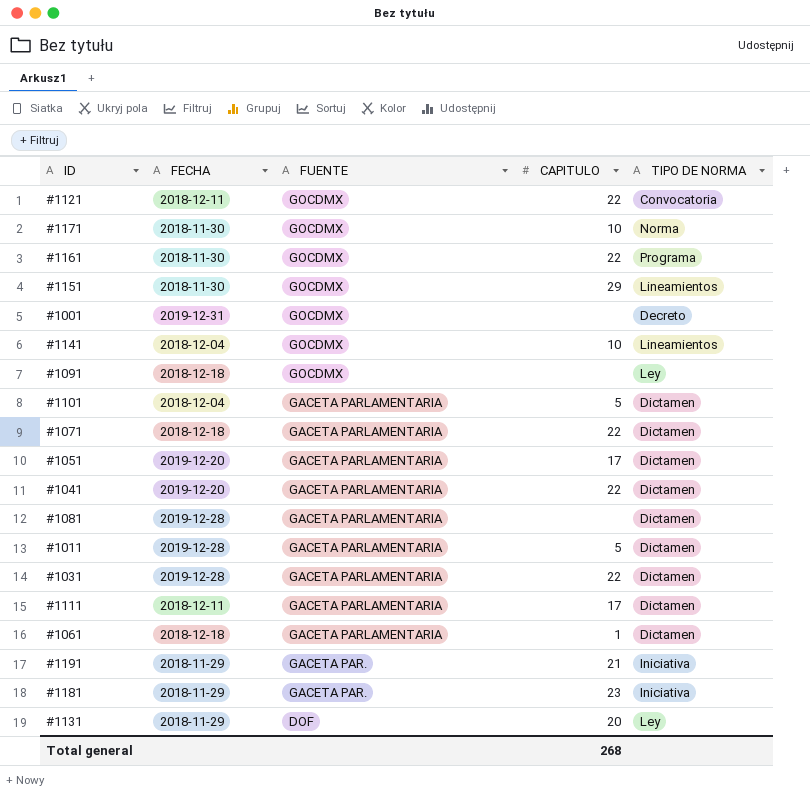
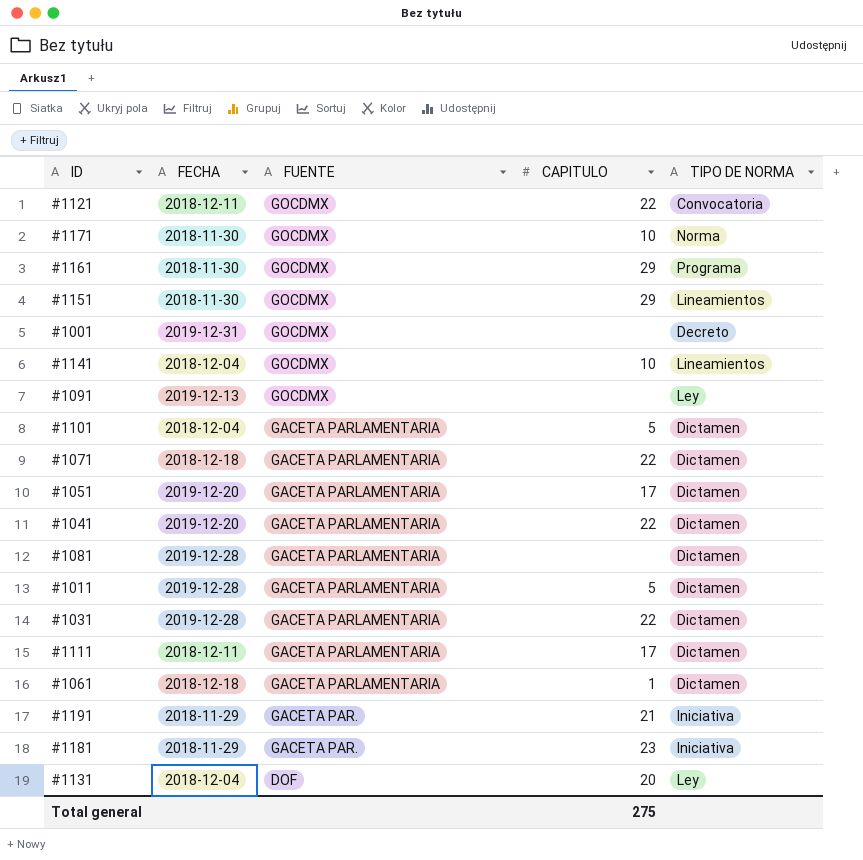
#1161 | CAPITULO: 22 -> 29
#1091 | FECHA: 2018-12-18 -> 2019-12-13
#1131 | FECHA: 2018-11-29 -> 2018-12-04
Total general | CAPITULO: 268 -> 275

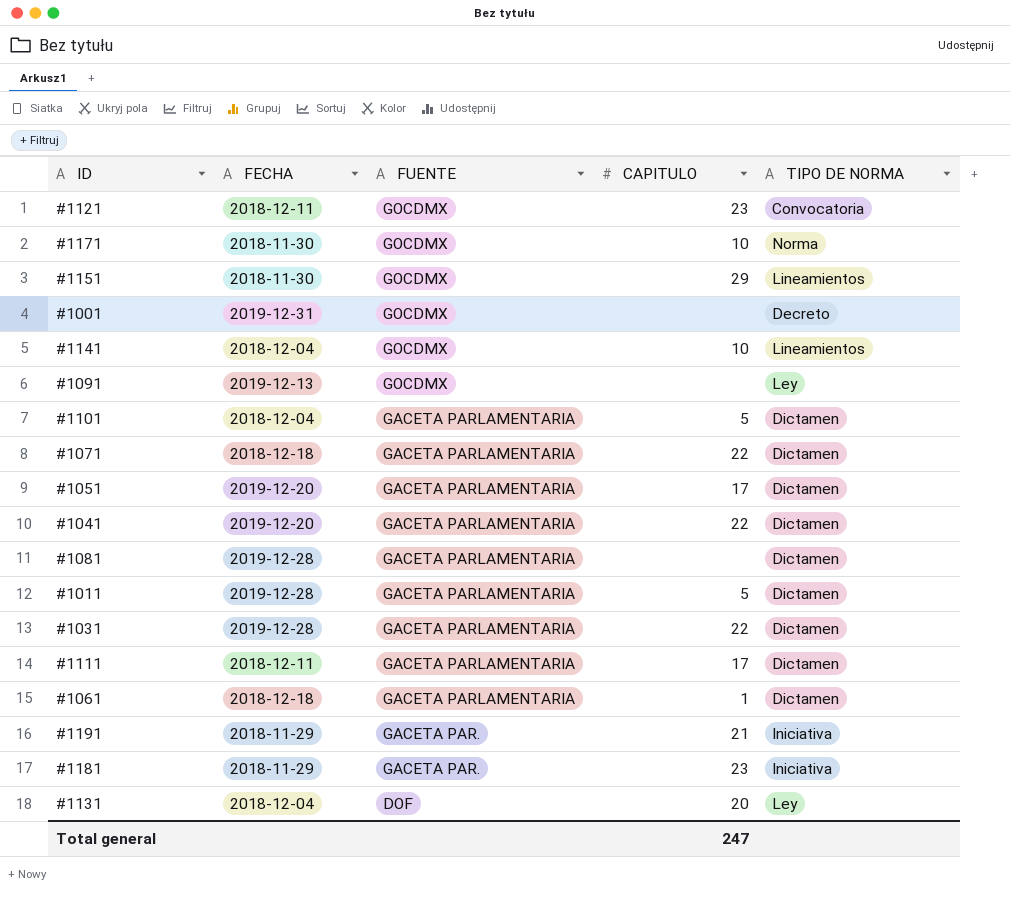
row #1161: 2018-11-30 | GOCDMX | 29 | Programa -> none
#1121 | CAPITULO: 22 -> 23
Total general | CAPITULO: 275 -> 247

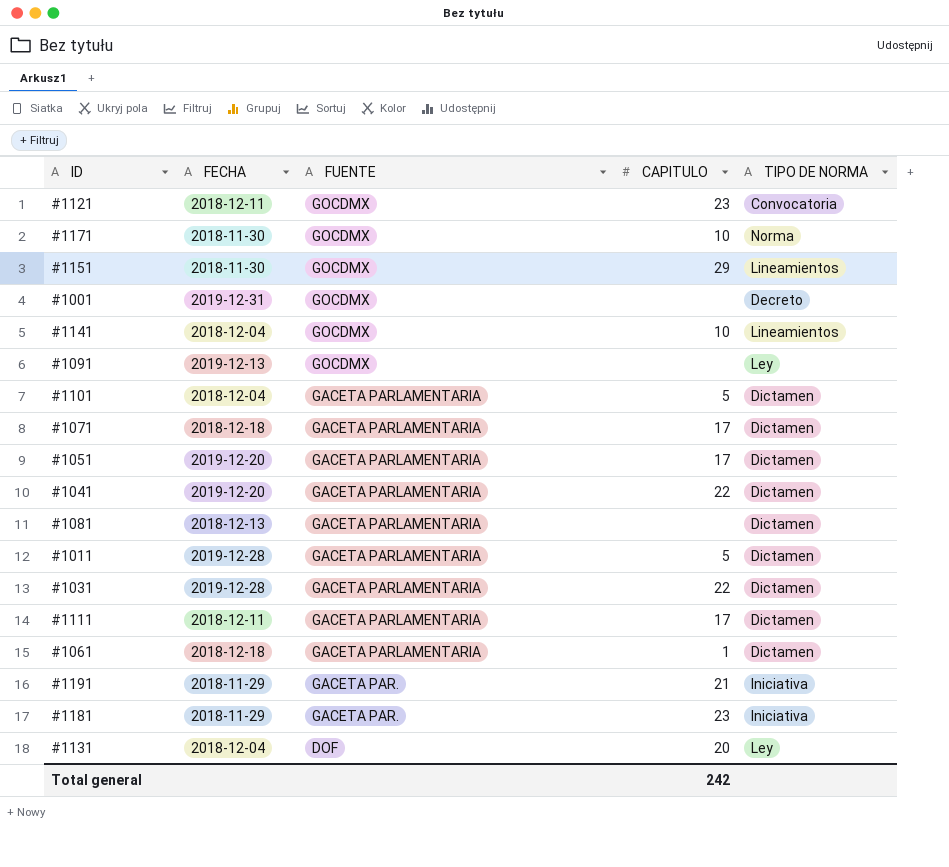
#1071 | CAPITULO: 22 -> 17
#1081 | FECHA: 2019-12-28 -> 2018-12-13
Total general | CAPITULO: 247 -> 242

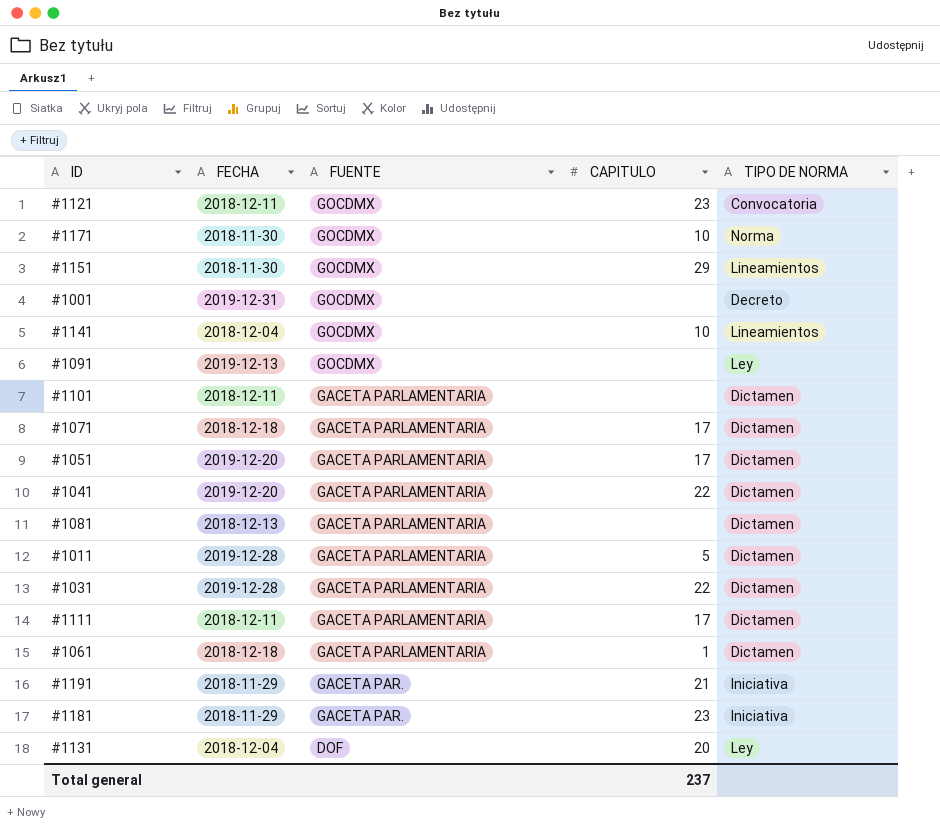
#1101 | FECHA: 2018-12-04 -> 2018-12-11
#1101 | CAPITULO: 5 -> none
Total general | CAPITULO: 242 -> 237

